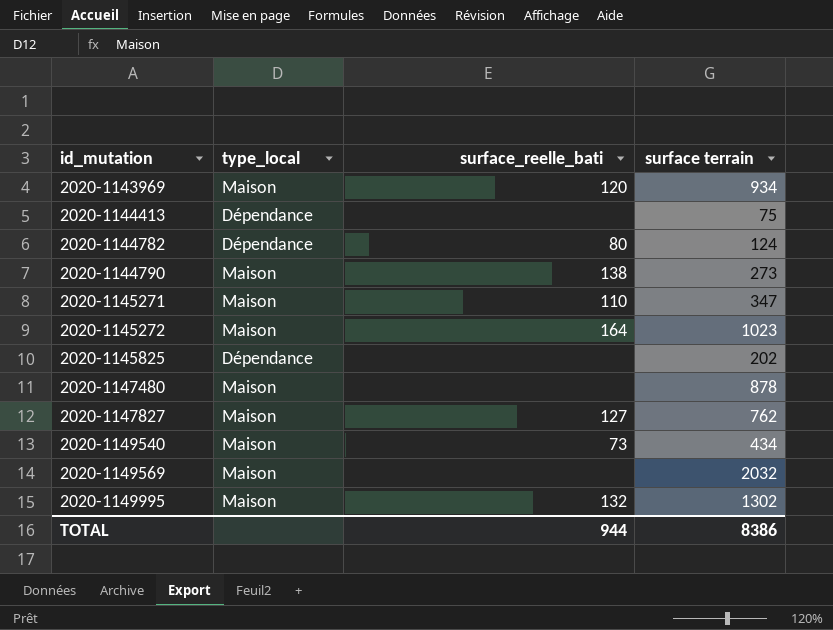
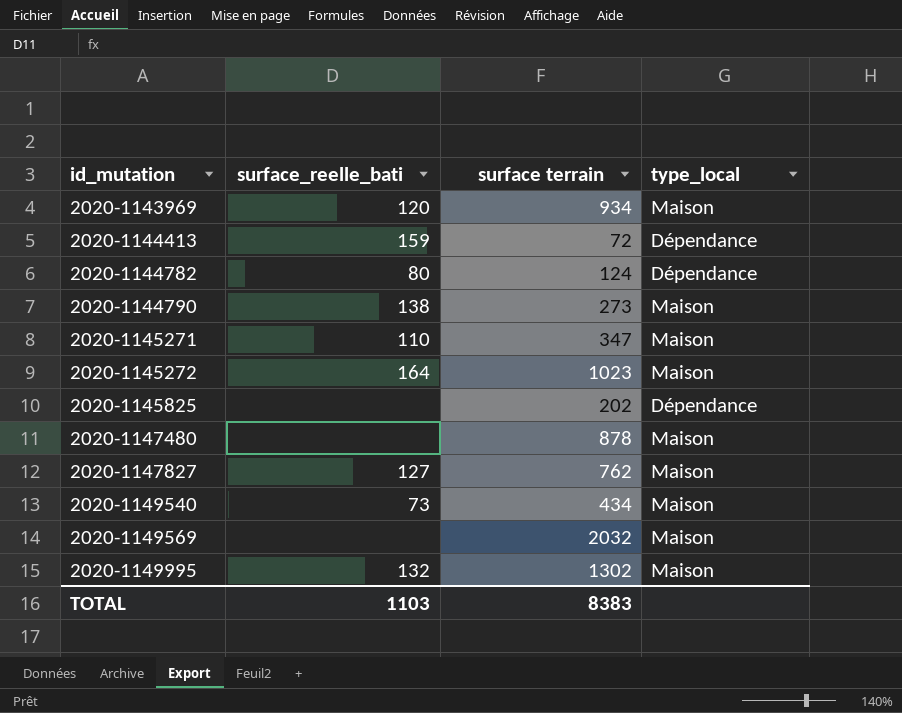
column type_local | position: 2 -> 4
2020-1144413 | surface_reelle_bati: none -> 159
2020-1144413 | surface terrain: 75 -> 72
TOTAL | surface_reelle_bati: 944 -> 1103
TOTAL | surface terrain: 8386 -> 8383

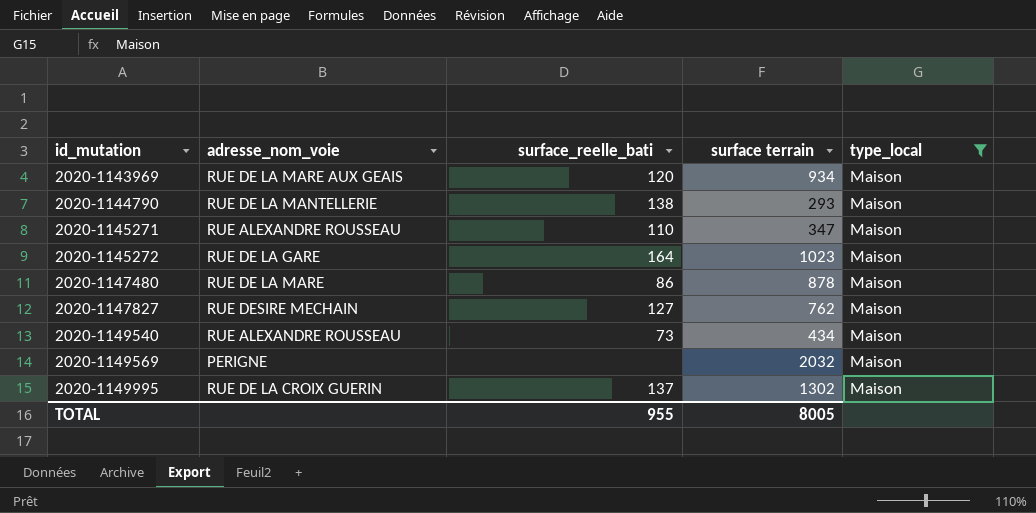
filter: none -> type_local = Maison
column adresse_nom_voie | position: none -> 2
2020-1144790 | surface terrain: 273 -> 293
2020-1147480 | surface_reelle_bati: none -> 86
2020-1149995 | surface_reelle_bati: 132 -> 137
TOTAL | surface_reelle_bati: 1103 -> 955
TOTAL | surface terrain: 8383 -> 8005

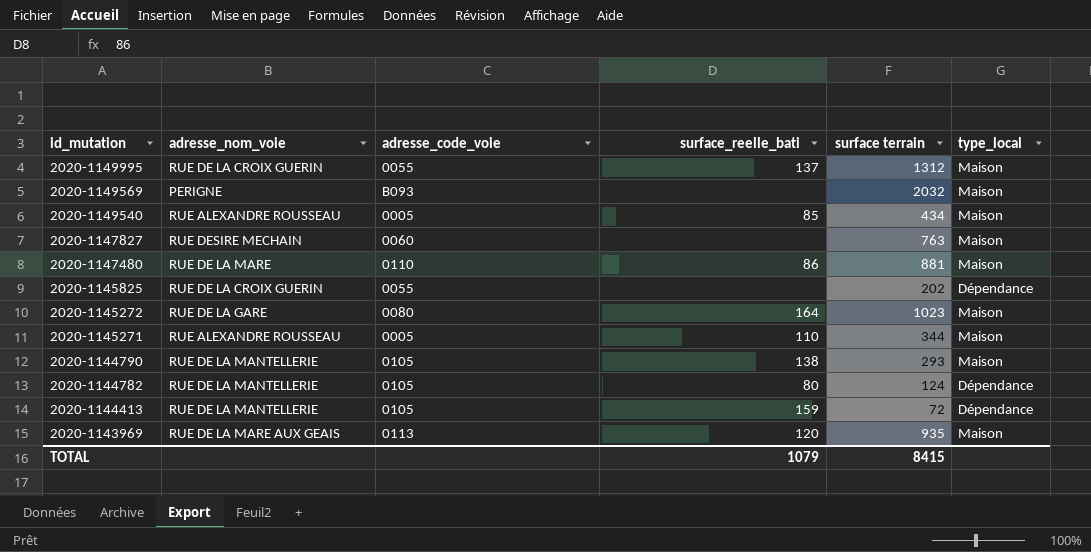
filter: type_local = Maison -> none
row order: id_mutation ascending -> id_mutation descending
column adresse_code_voie | position: none -> 3
2020-1149995 | surface terrain: 1302 -> 1312
2020-1149540 | surface_reelle_bati: 73 -> 85
2020-1147827 | surface_reelle_bati: 127 -> none
2020-1147827 | surface terrain: 762 -> 763
2020-1147480 | surface terrain: 878 -> 881
2020-1145271 | surface terrain: 347 -> 344
2020-1143969 | surface terrain: 934 -> 935
TOTAL | surface_reelle_bati: 955 -> 1079
TOTAL | surface terrain: 8005 -> 8415

